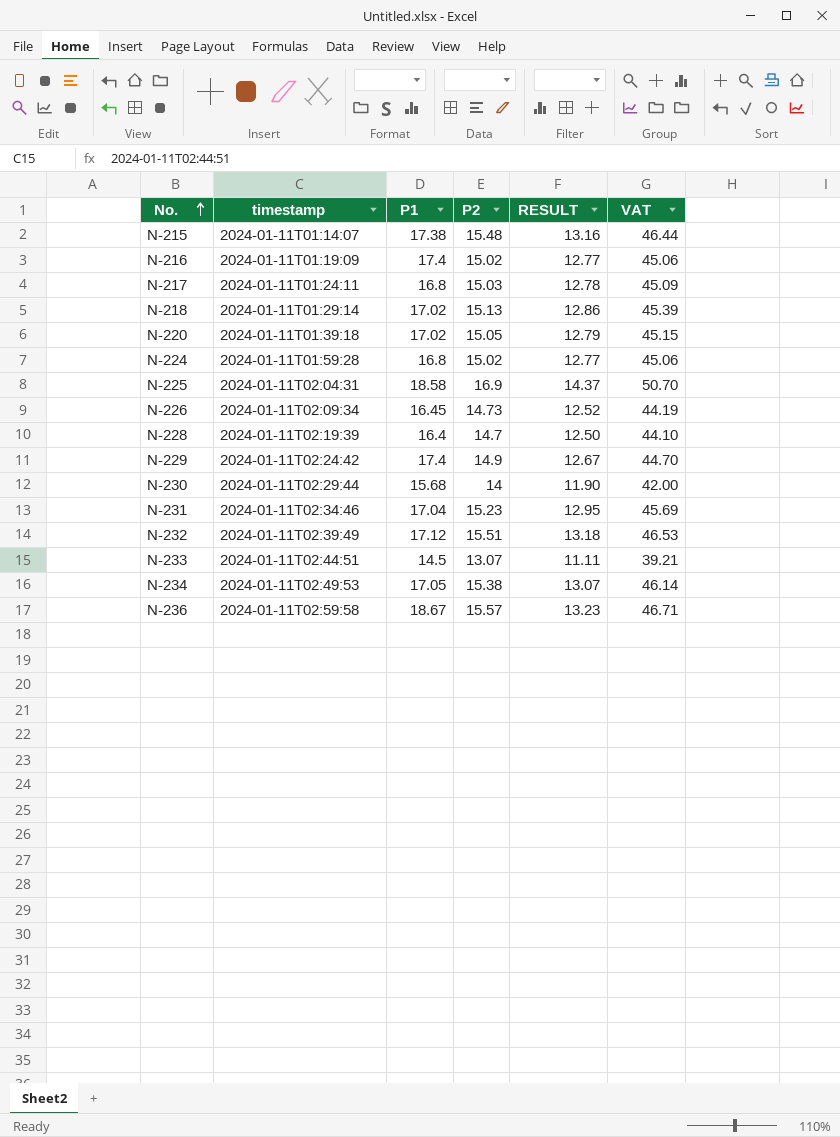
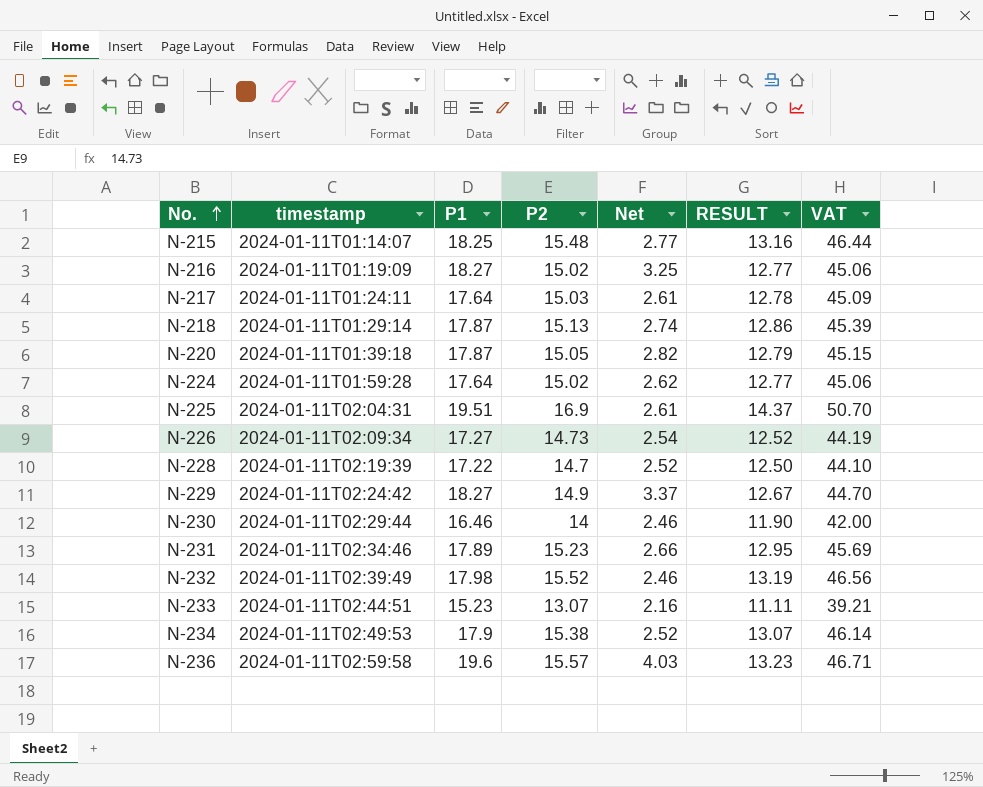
column Net | formula: none -> [P1] - [P2]
N-215 | P1: 17.38 -> 18.25
N-216 | P1: 17.4 -> 18.27
N-217 | P1: 16.8 -> 17.64
N-218 | P1: 17.02 -> 17.87
N-220 | P1: 17.02 -> 17.87
N-224 | P1: 16.8 -> 17.64
N-225 | P1: 18.58 -> 19.51
N-226 | P1: 16.45 -> 17.27
N-228 | P1: 16.4 -> 17.22
N-229 | P1: 17.4 -> 18.27
N-230 | P1: 15.68 -> 16.46
N-231 | P1: 17.04 -> 17.89
N-232 | P1: 17.12 -> 17.98
N-232 | P2: 15.51 -> 15.52
N-232 | RESULT: 13.18 -> 13.19
N-232 | VAT: 46.53 -> 46.56
N-233 | P1: 14.5 -> 15.23
N-234 | P1: 17.05 -> 17.9
N-236 | P1: 18.67 -> 19.6

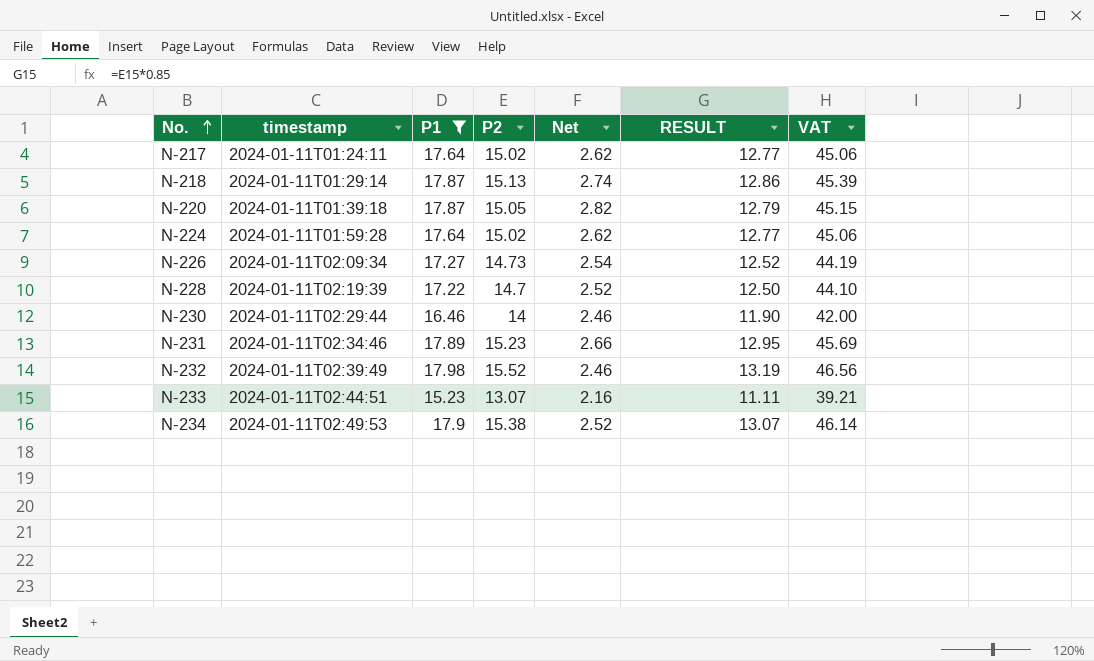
filter: none -> P1 <= 17.98
N-217 | P2: 15.03 -> 15.02
N-217 | Net: 2.61 -> 2.62
N-217 | RESULT: 12.78 -> 12.77
N-217 | VAT: 45.09 -> 45.06

